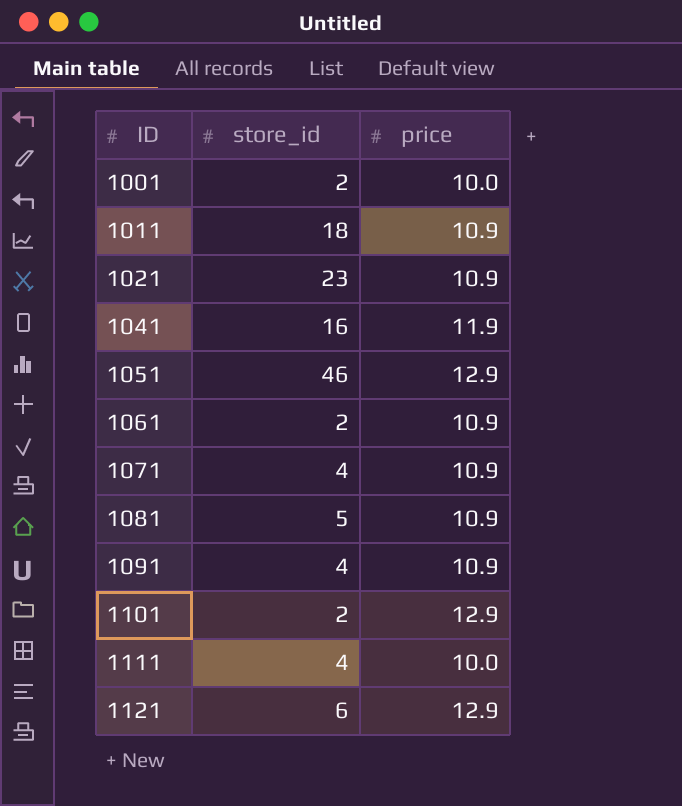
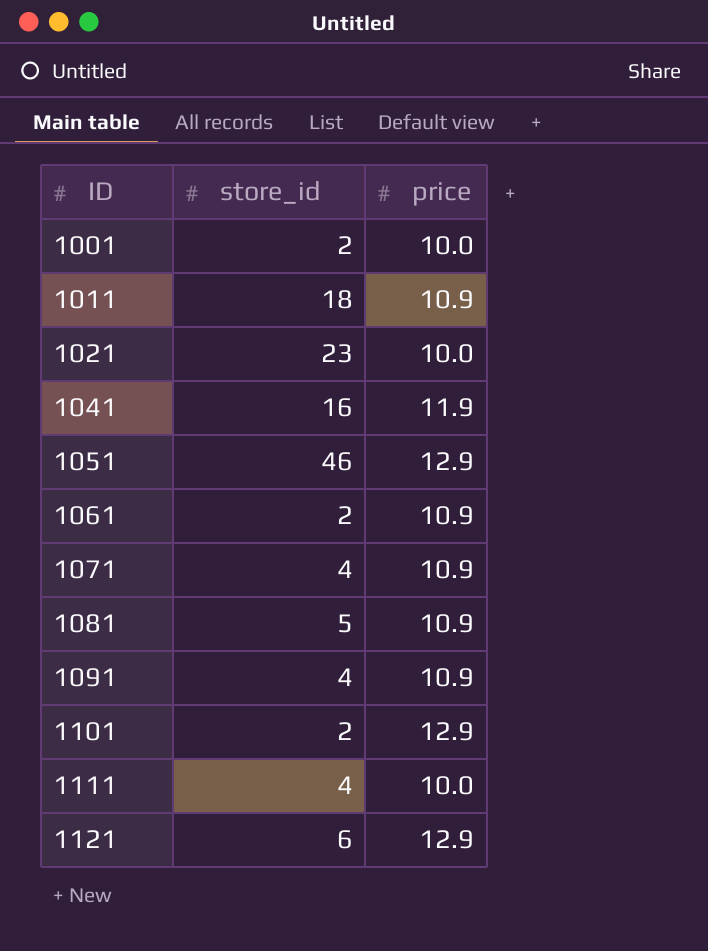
1021 | price: 10.9 -> 10.0

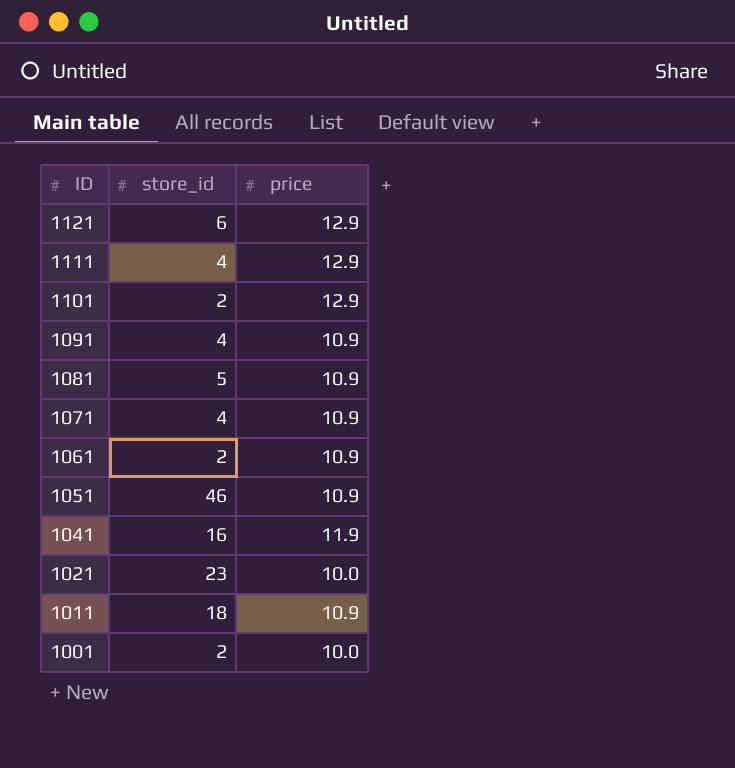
row order: ID ascending -> ID descending
1111 | price: 10.0 -> 12.9
1051 | price: 12.9 -> 10.9

